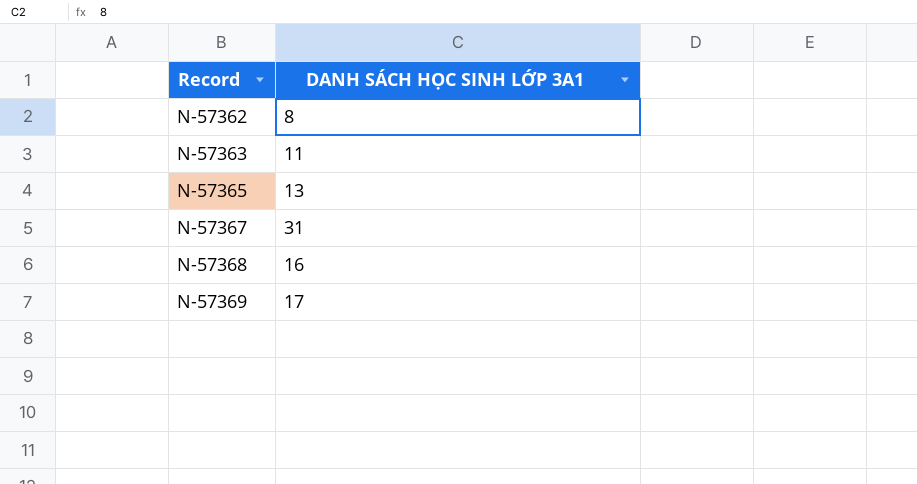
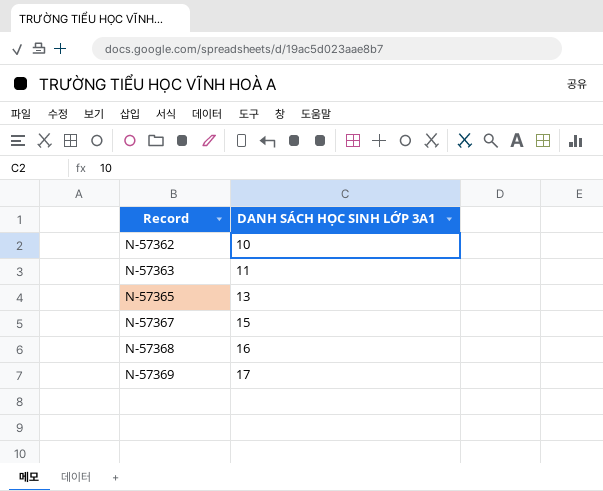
N-57362 | DANH SÁCH HỌC SINH LỚP 3A1: 8 -> 10
N-57367 | DANH SÁCH HỌC SINH LỚP 3A1: 31 -> 15

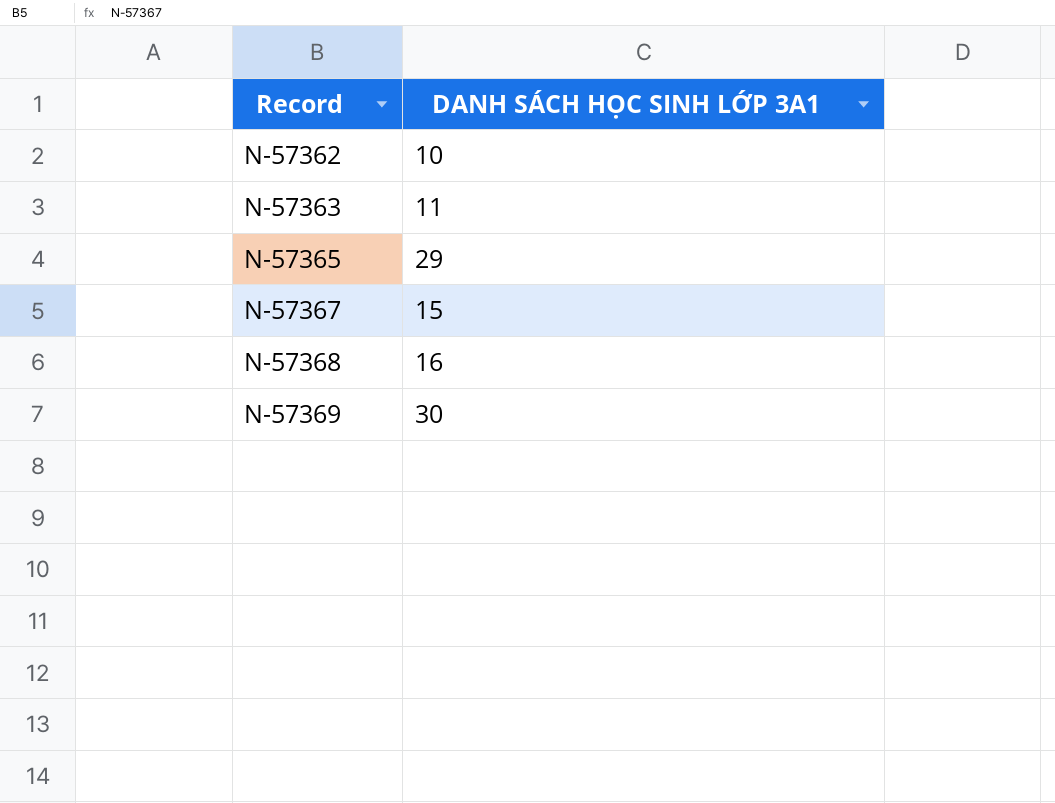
N-57365 | DANH SÁCH HỌC SINH LỚP 3A1: 13 -> 29
N-57369 | DANH SÁCH HỌC SINH LỚP 3A1: 17 -> 30

